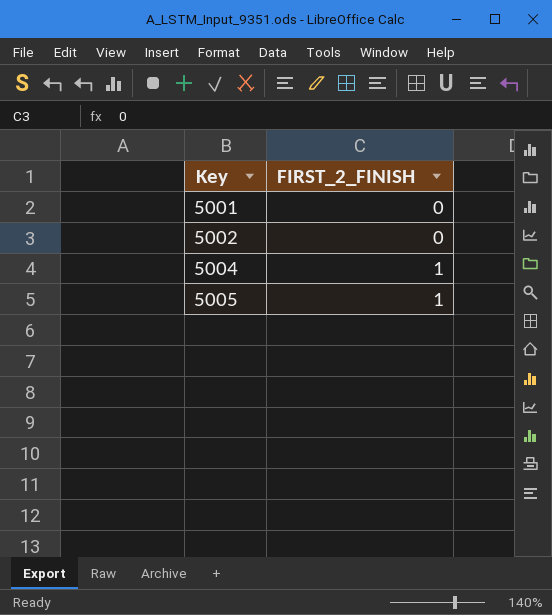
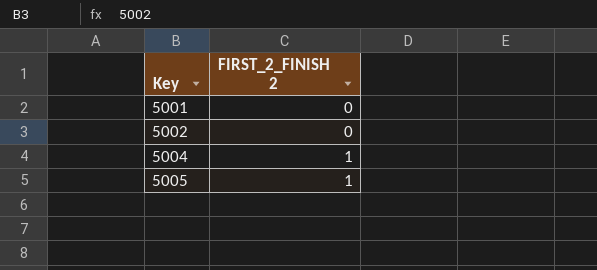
column name: FIRST_2_FINISH -> FIRST_2_FINISH 2

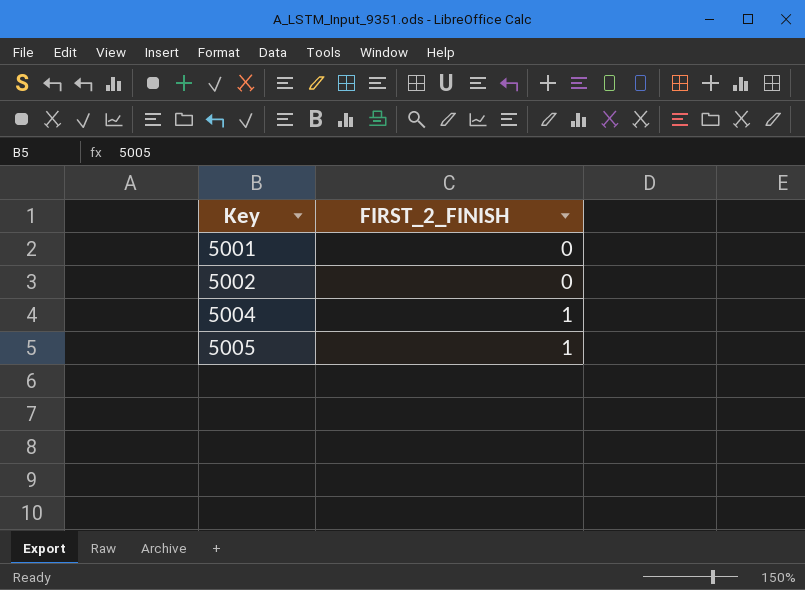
column name: FIRST_2_FINISH 2 -> FIRST_2_FINISH

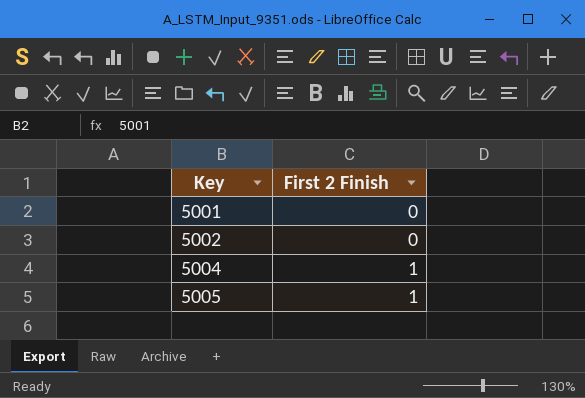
column name: FIRST_2_FINISH -> First 2 Finish

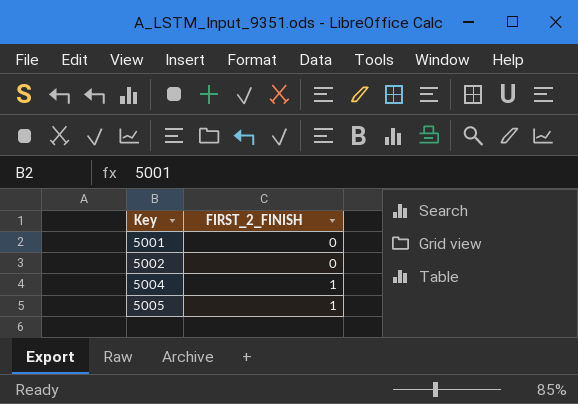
column name: First 2 Finish -> FIRST_2_FINISH

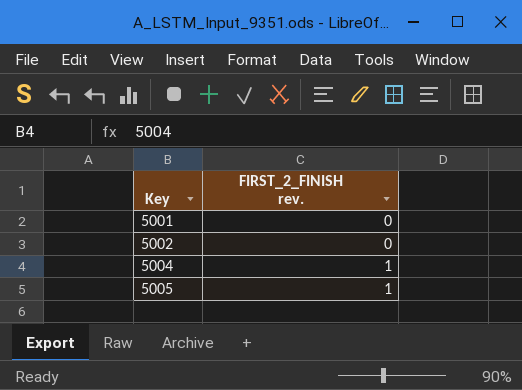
column name: FIRST_2_FINISH -> FIRST_2_FINISH rev.

